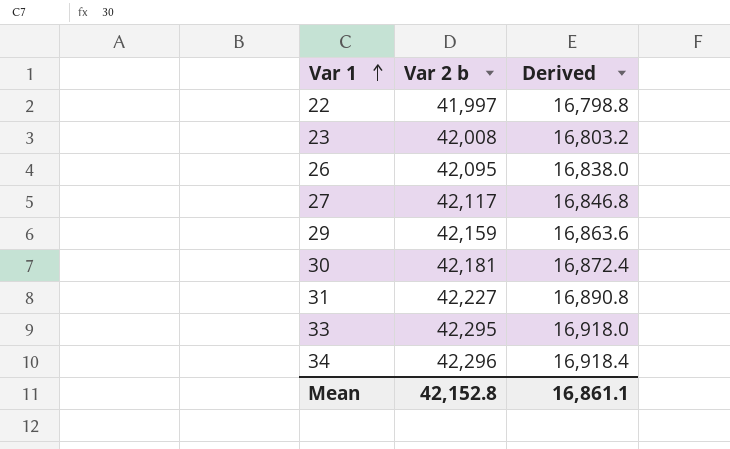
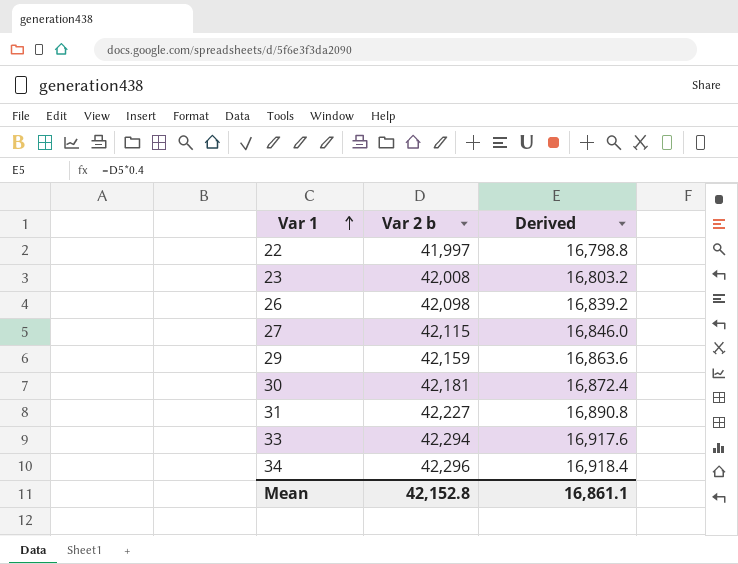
26 | Var 2 b: 42,095 -> 42,098
26 | Derived: 16,838.0 -> 16,839.2
27 | Var 2 b: 42,117 -> 42,115
27 | Derived: 16,846.8 -> 16,846.0
33 | Var 2 b: 42,295 -> 42,294
33 | Derived: 16,918.0 -> 16,917.6

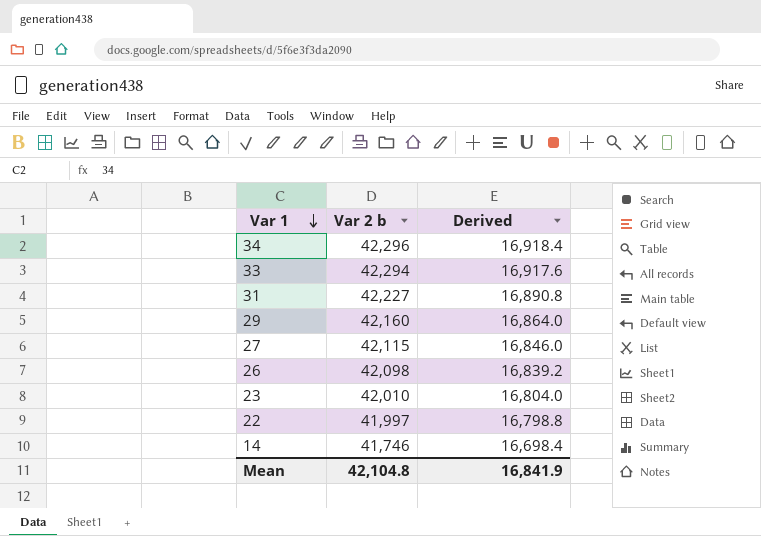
row order: Var 1 ascending -> Var 1 descending
row 30: 42,181 | 16,872.4 -> none
29 | Var 2 b: 42,159 -> 42,160
29 | Derived: 16,863.6 -> 16,864.0
23 | Var 2 b: 42,008 -> 42,010
23 | Derived: 16,803.2 -> 16,804.0
row 14: none -> 41,746 | 16,698.4
Mean | Var 2 b: 42,152.8 -> 42,104.8
Mean | Derived: 16,861.1 -> 16,841.9

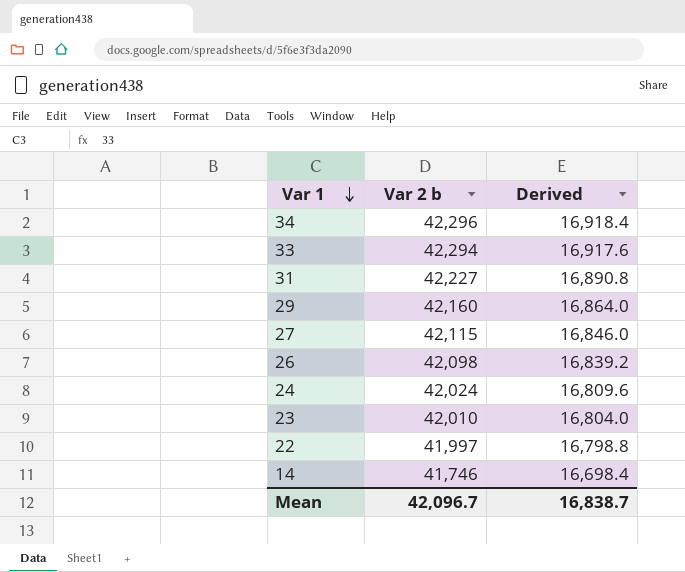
row 24: none -> 42,024 | 16,809.6
Mean | Var 2 b: 42,104.8 -> 42,096.7
Mean | Derived: 16,841.9 -> 16,838.7

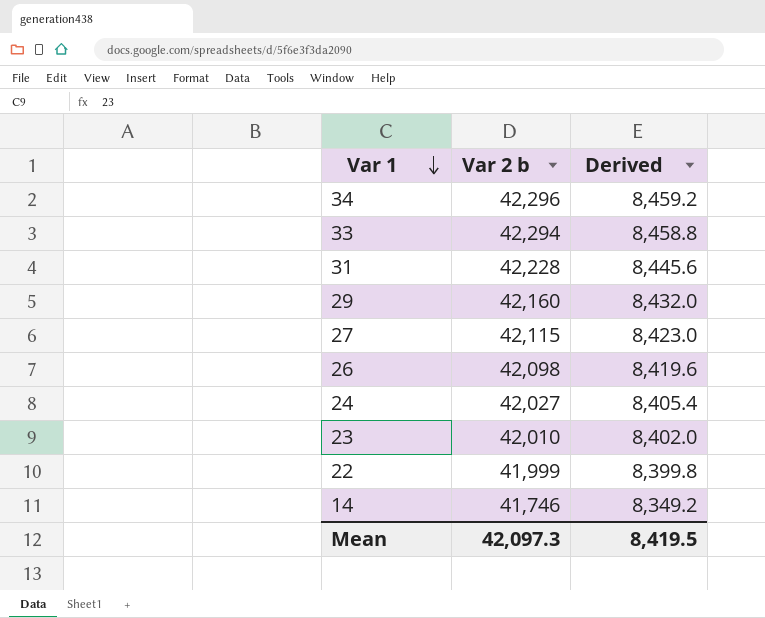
column Derived | formula: [Var 2 b] * 0.4 -> [Var 2 b] * 0.2
31 | Var 2 b: 42,227 -> 42,228
24 | Var 2 b: 42,024 -> 42,027
22 | Var 2 b: 41,997 -> 41,999
Mean | Var 2 b: 42,096.7 -> 42,097.3
Mean | Derived: 16,838.7 -> 8,419.5

